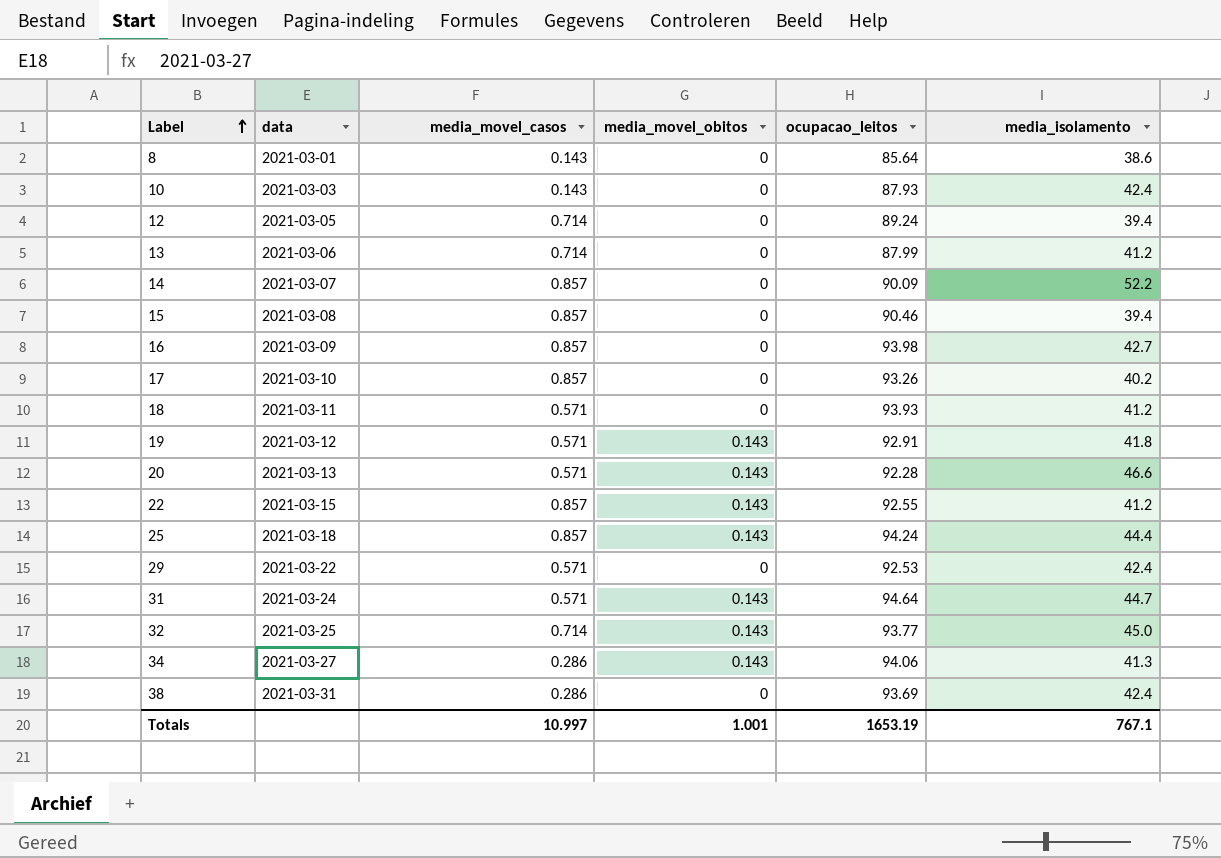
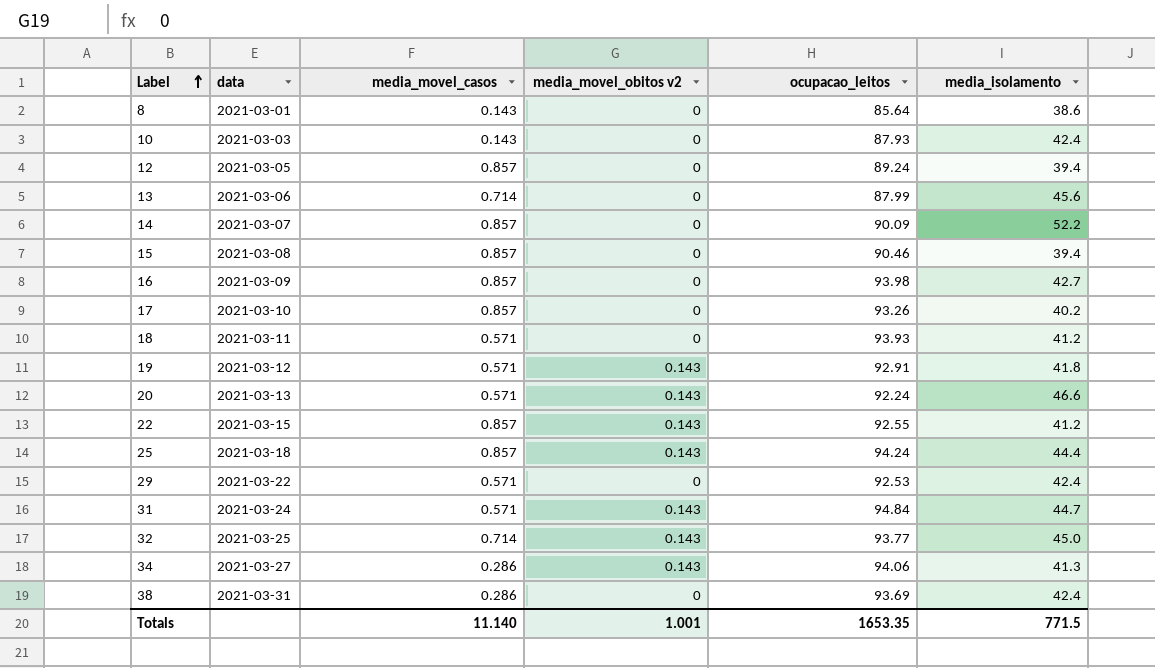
column name: media_movel_obitos -> media_movel_obitos v2
12 | media_movel_casos: 0.714 -> 0.857
13 | media_isolamento: 41.2 -> 45.6
20 | ocupacao_leitos: 92.28 -> 92.24
31 | ocupacao_leitos: 94.64 -> 94.84
Totals | media_movel_casos: 10.997 -> 11.140
Totals | ocupacao_leitos: 1653.19 -> 1653.35
Totals | media_isolamento: 767.1 -> 771.5

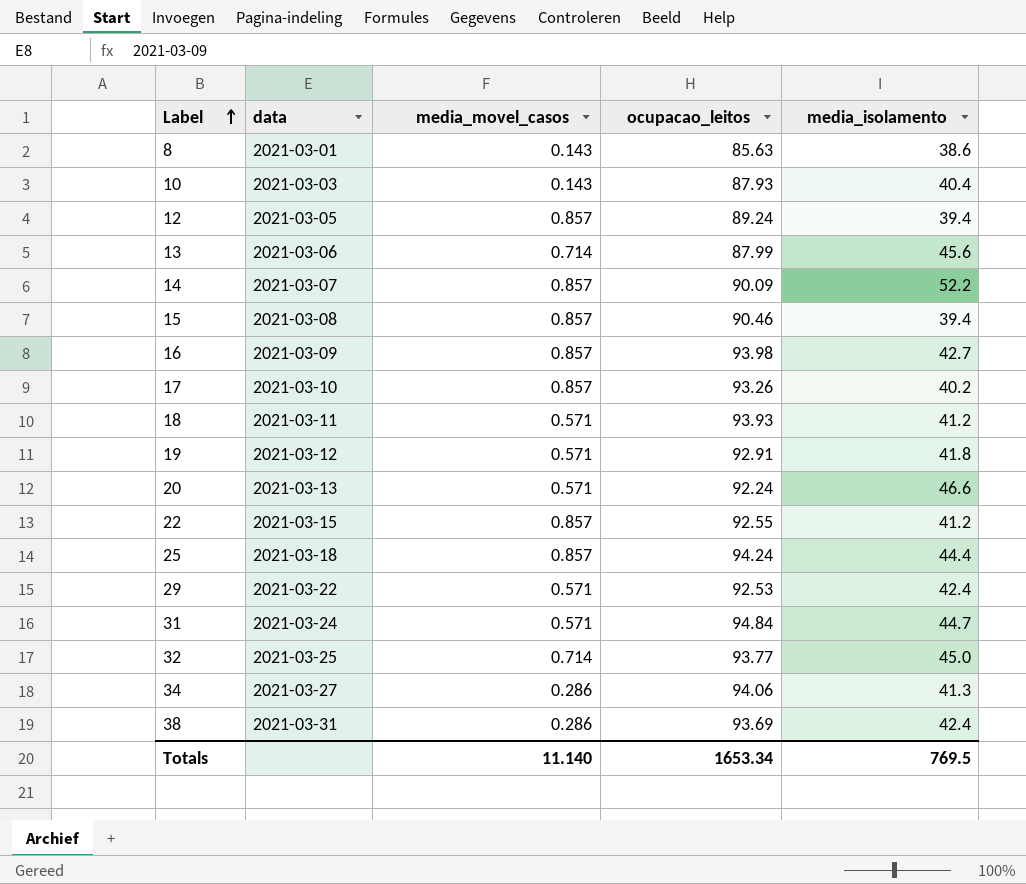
column media_movel_obitos v2 | position: 4 -> none
8 | ocupacao_leitos: 85.64 -> 85.63
10 | media_isolamento: 42.4 -> 40.4
Totals | ocupacao_leitos: 1653.35 -> 1653.34
Totals | media_isolamento: 771.5 -> 769.5

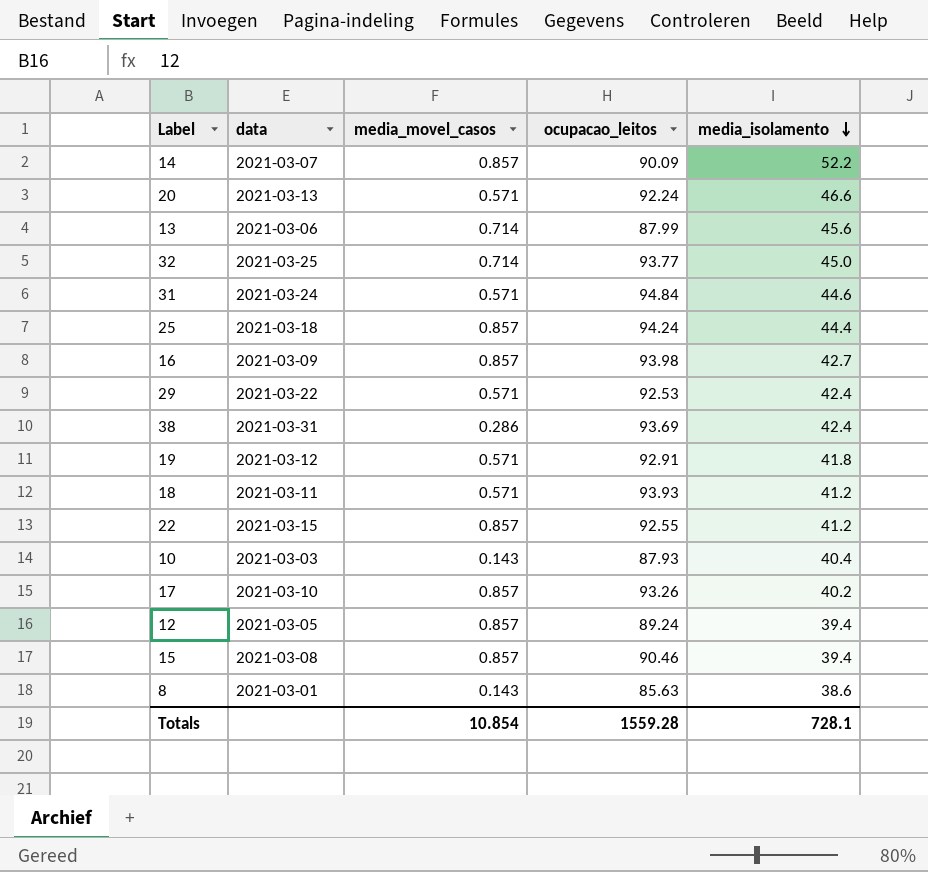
row order: Label ascending -> media_isolamento descending
row 34: 2021-03-27 | 0.286 | 94.06 | 41.3 -> none
31 | media_isolamento: 44.7 -> 44.6
Totals | media_movel_casos: 11.140 -> 10.854
Totals | ocupacao_leitos: 1653.34 -> 1559.28
Totals | media_isolamento: 769.5 -> 728.1

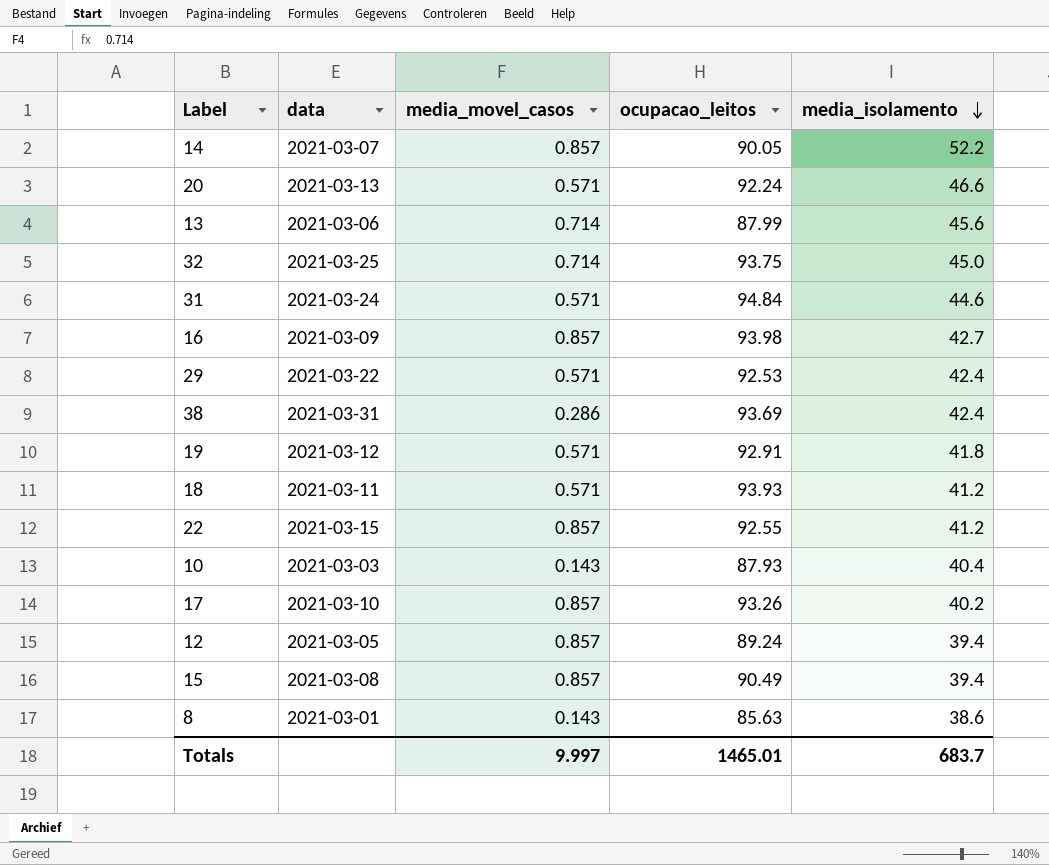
row 25: 2021-03-18 | 0.857 | 94.24 | 44.4 -> none
14 | ocupacao_leitos: 90.09 -> 90.05
32 | ocupacao_leitos: 93.77 -> 93.75
15 | ocupacao_leitos: 90.46 -> 90.49
Totals | media_movel_casos: 10.854 -> 9.997
Totals | ocupacao_leitos: 1559.28 -> 1465.01
Totals | media_isolamento: 728.1 -> 683.7

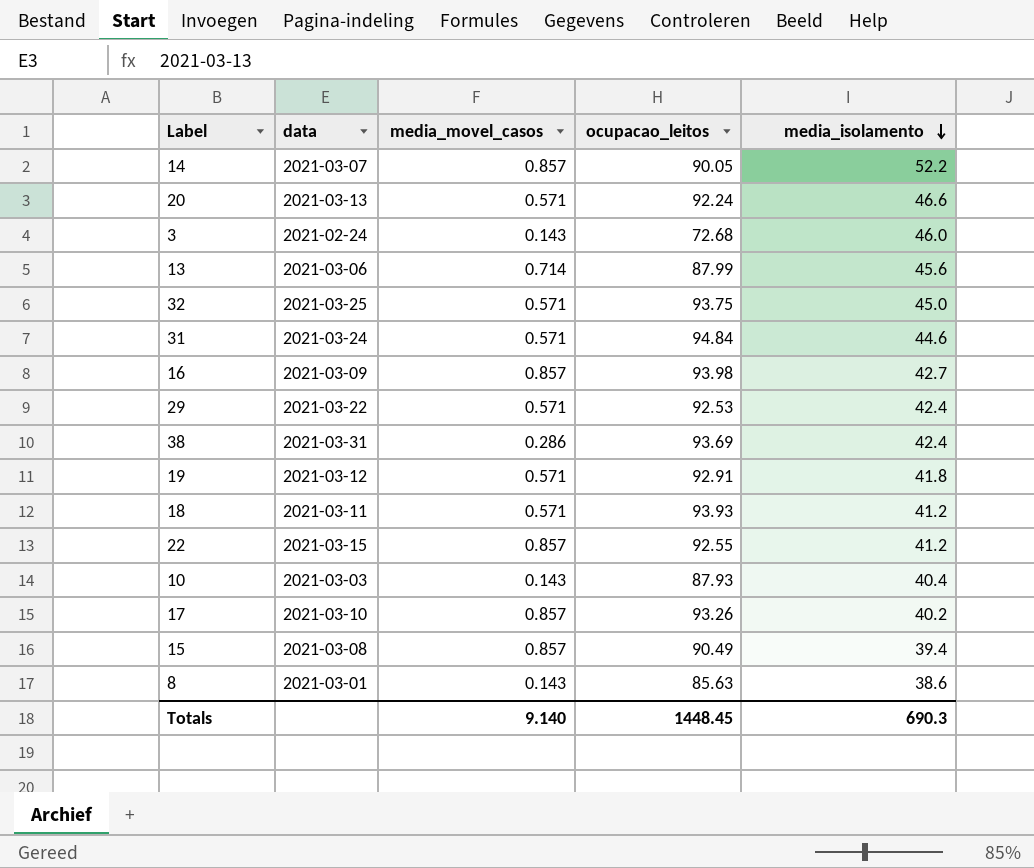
row 12: 2021-03-05 | 0.857 | 89.24 | 39.4 -> none
row 3: none -> 2021-02-24 | 0.143 | 72.68 | 46.0
32 | media_movel_casos: 0.714 -> 0.571
Totals | media_movel_casos: 9.997 -> 9.140
Totals | ocupacao_leitos: 1465.01 -> 1448.45
Totals | media_isolamento: 683.7 -> 690.3

